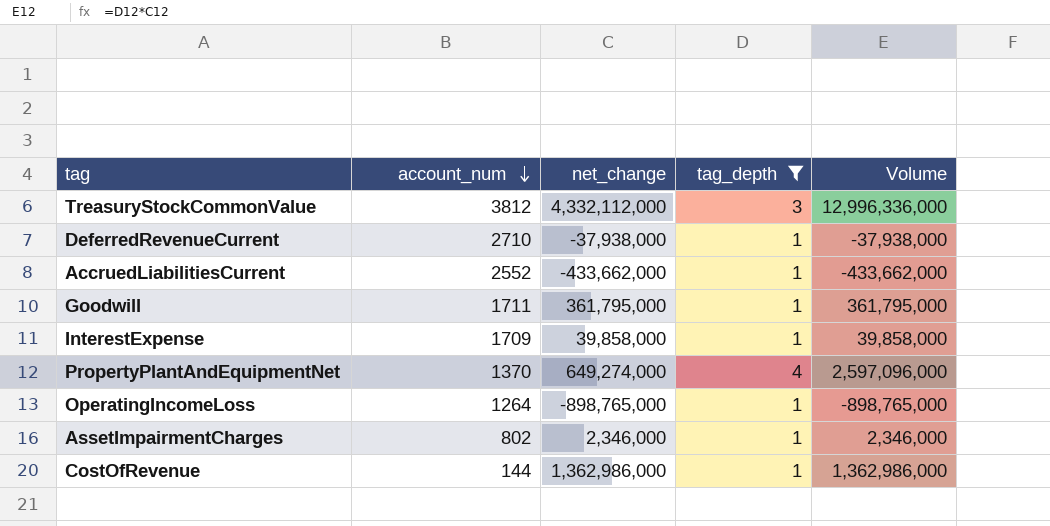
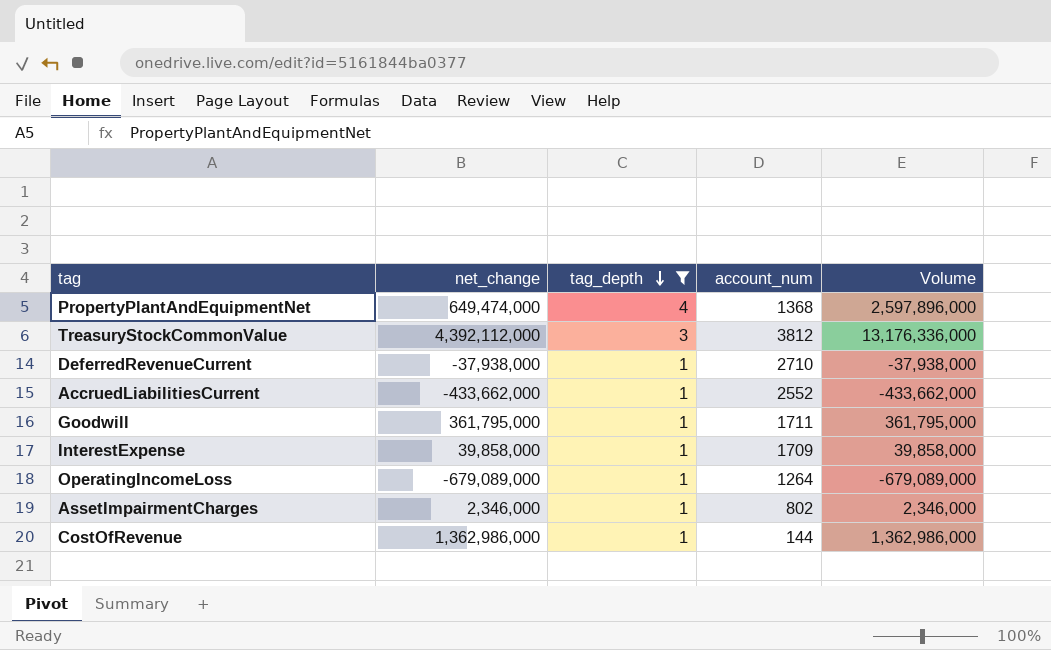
row order: account_num descending -> tag_depth descending
column account_num | position: 2 -> 4
PropertyPlantAndEquipmentNet | net_change: 649,274,000 -> 649,474,000
PropertyPlantAndEquipmentNet | account_num: 1370 -> 1368
PropertyPlantAndEquipmentNet | Volume: 2,597,096,000 -> 2,597,896,000
TreasuryStockCommonValue | net_change: 4,332,112,000 -> 4,392,112,000
TreasuryStockCommonValue | Volume: 12,996,336,000 -> 13,176,336,000
OperatingIncomeLoss | net_change: -898,765,000 -> -679,089,000
OperatingIncomeLoss | Volume: -898,765,000 -> -679,089,000

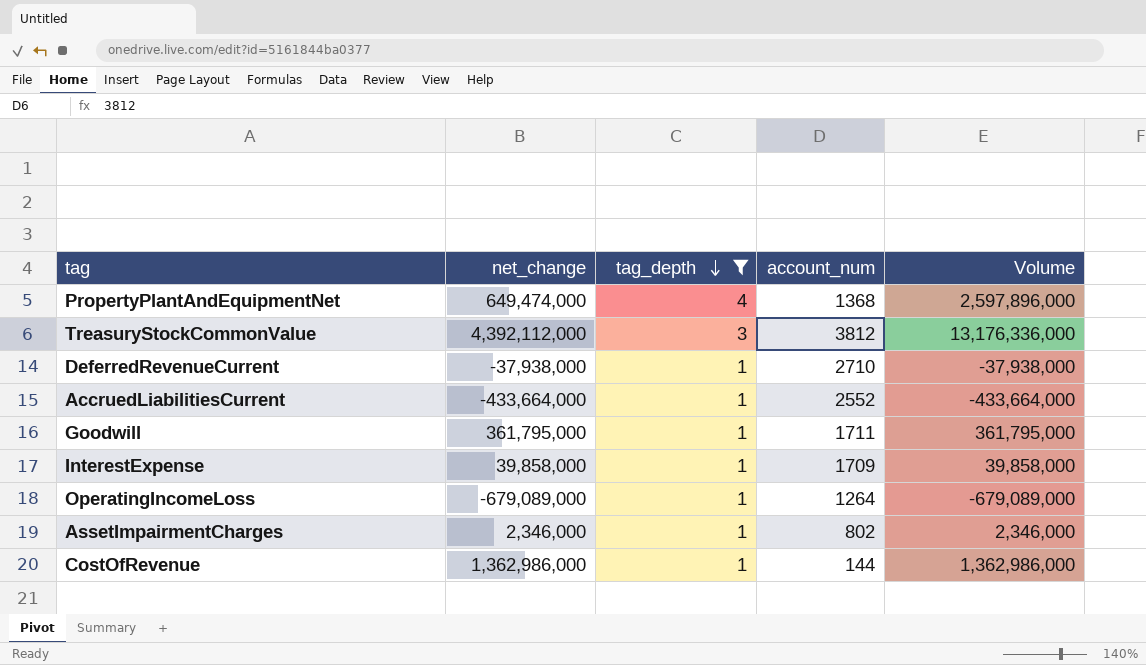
AccruedLiabilitiesCurrent | net_change: -433,662,000 -> -433,664,000
AccruedLiabilitiesCurrent | Volume: -433,662,000 -> -433,664,000

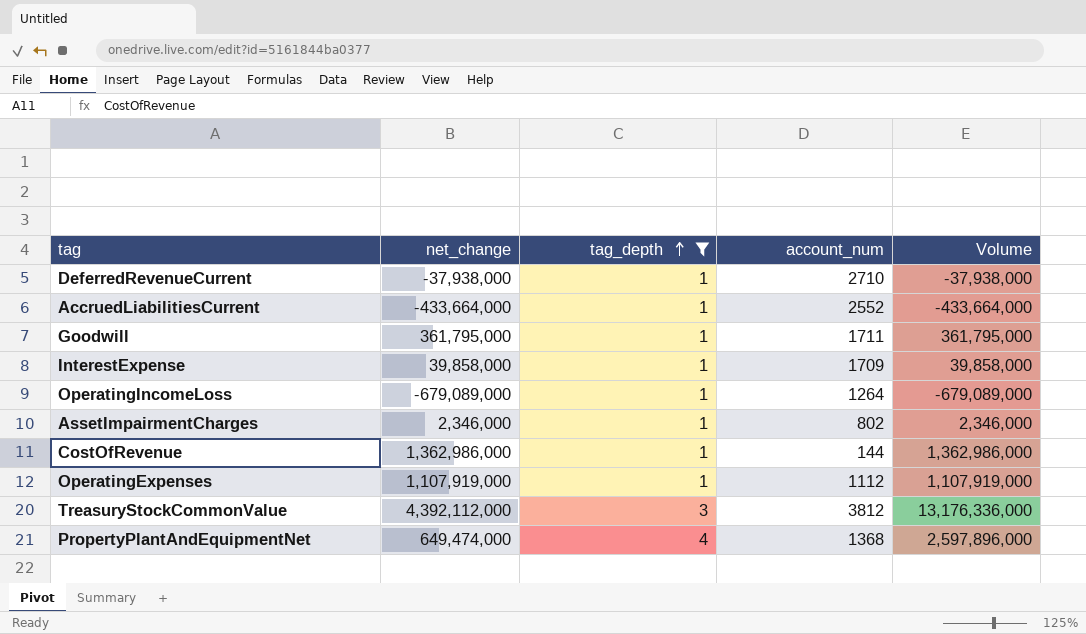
row order: tag_depth descending -> tag_depth ascending
row OperatingExpenses: none -> 1,107,919,000 | 1 | 1112 | 1,107,919,000

